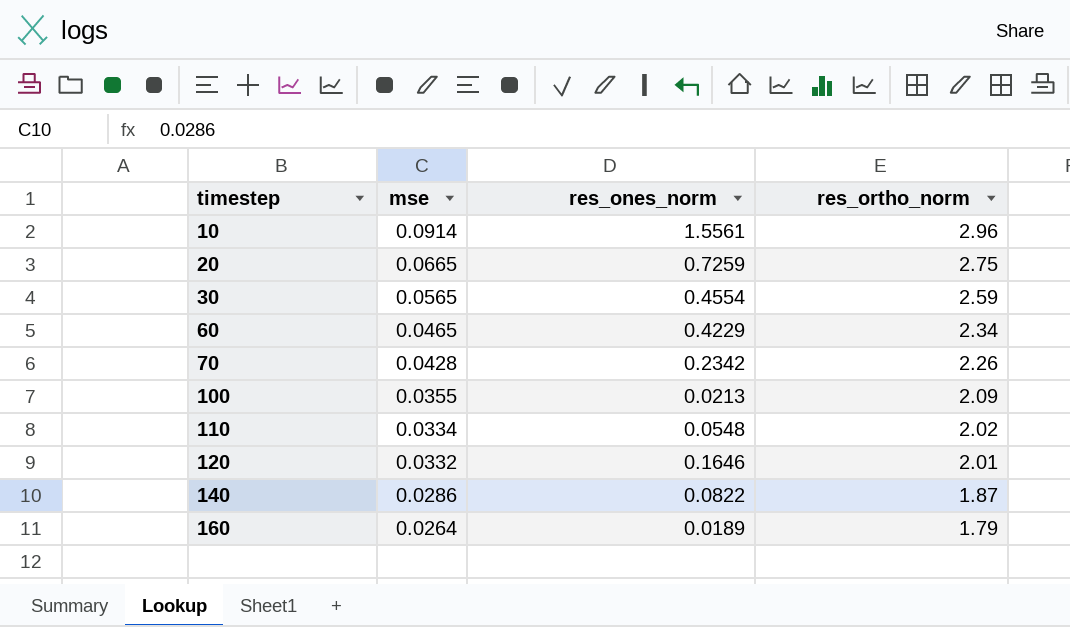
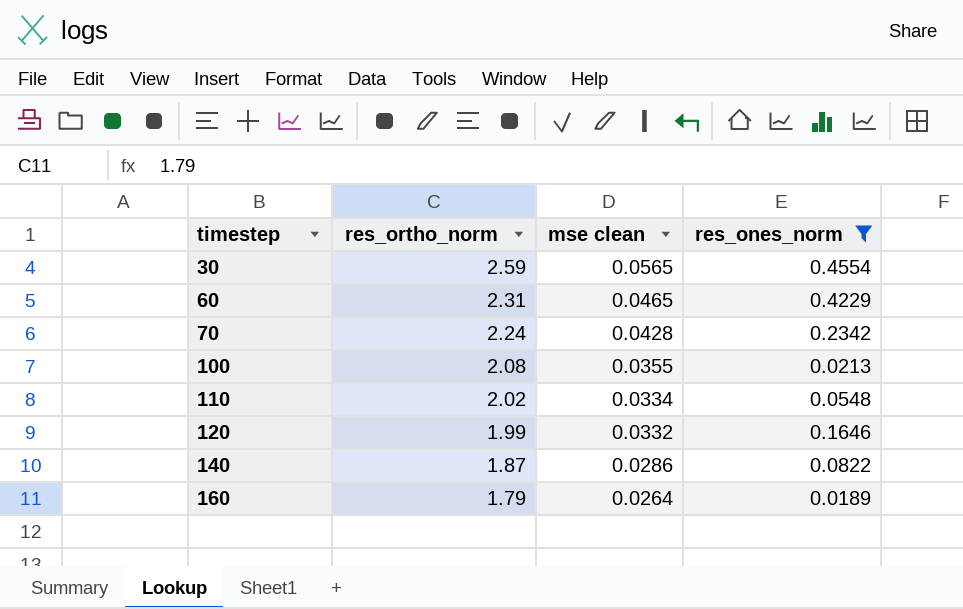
filter: none -> res_ones_norm <= 0.4554
column res_ortho_norm | position: 4 -> 2
column name: mse -> mse clean
60 | res_ortho_norm: 2.34 -> 2.31
70 | res_ortho_norm: 2.26 -> 2.24
100 | res_ortho_norm: 2.09 -> 2.08
120 | res_ortho_norm: 2.01 -> 1.99

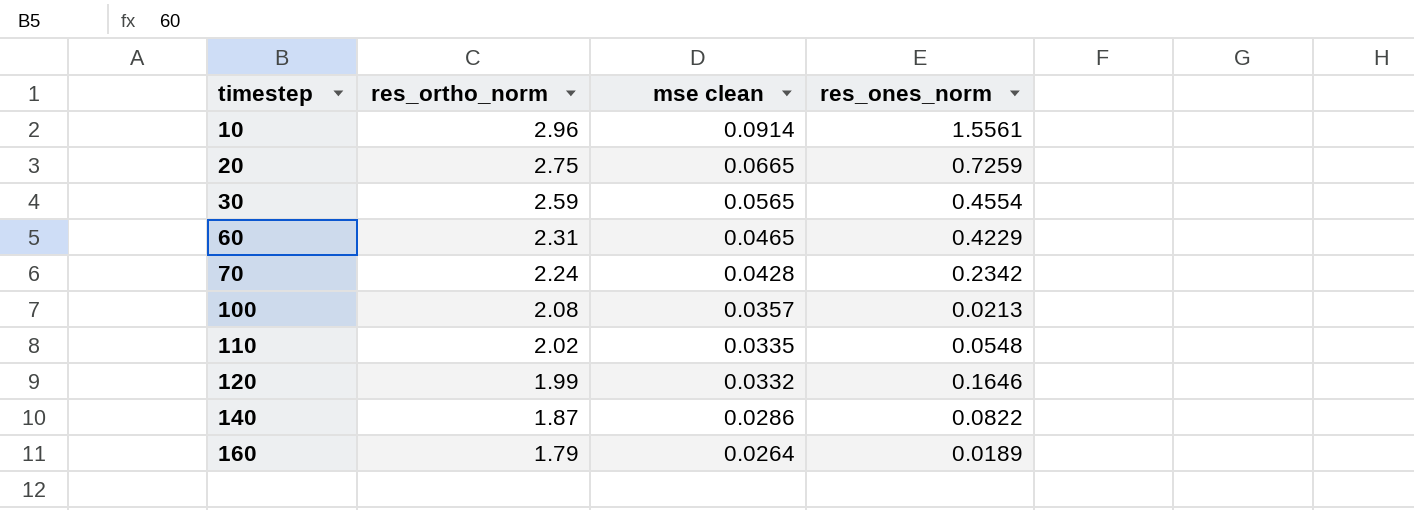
filter: res_ones_norm <= 0.4554 -> none
100 | mse clean: 0.0355 -> 0.0357
110 | mse clean: 0.0334 -> 0.0335

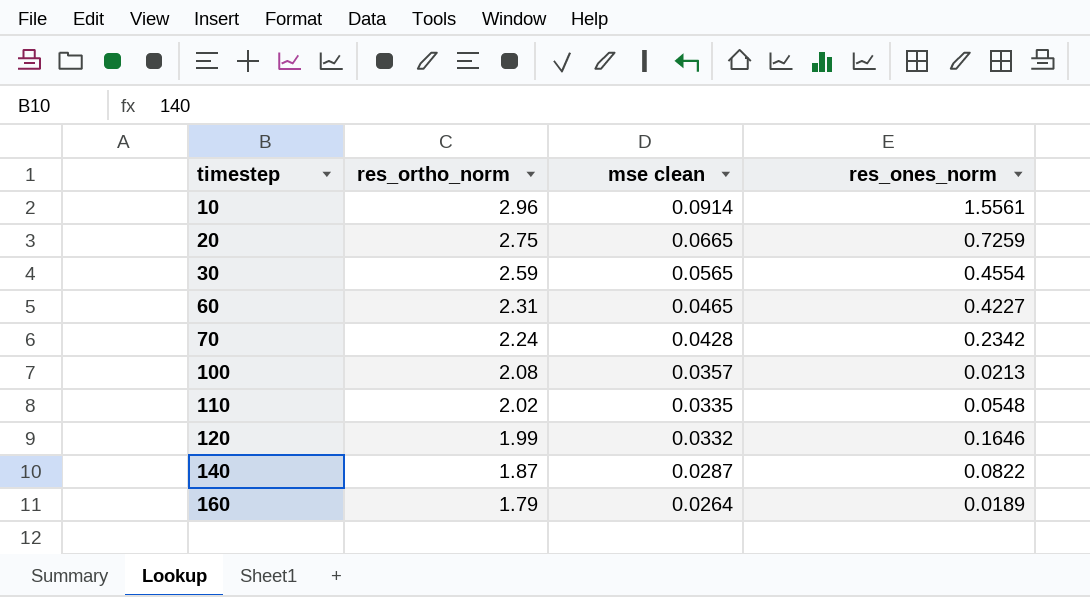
60 | res_ones_norm: 0.4229 -> 0.4227
140 | mse clean: 0.0286 -> 0.0287

